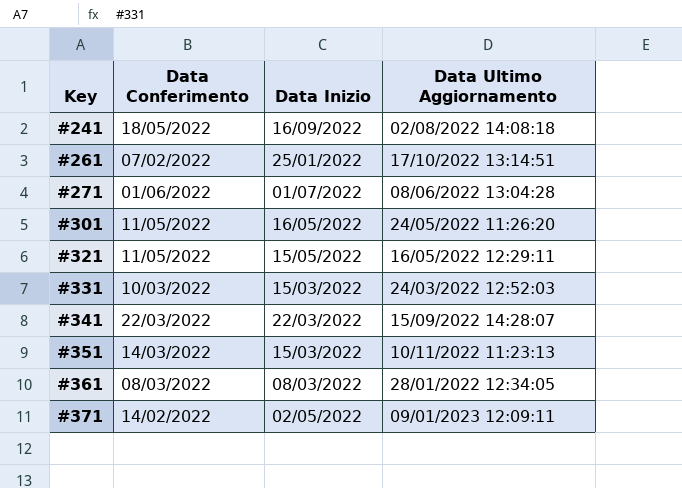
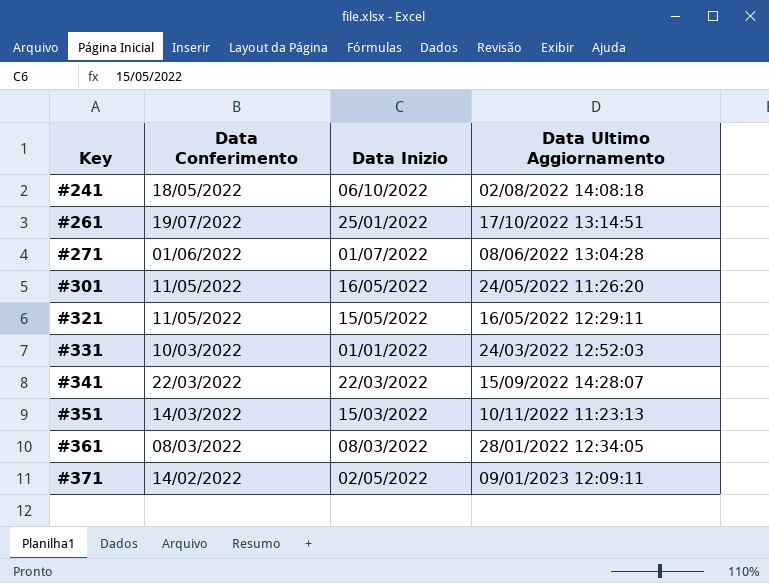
#241 | Data Inizio: 16/09/2022 -> 06/10/2022
#261 | Data Conferimento: 07/02/2022 -> 19/07/2022
#331 | Data Inizio: 15/03/2022 -> 01/01/2022

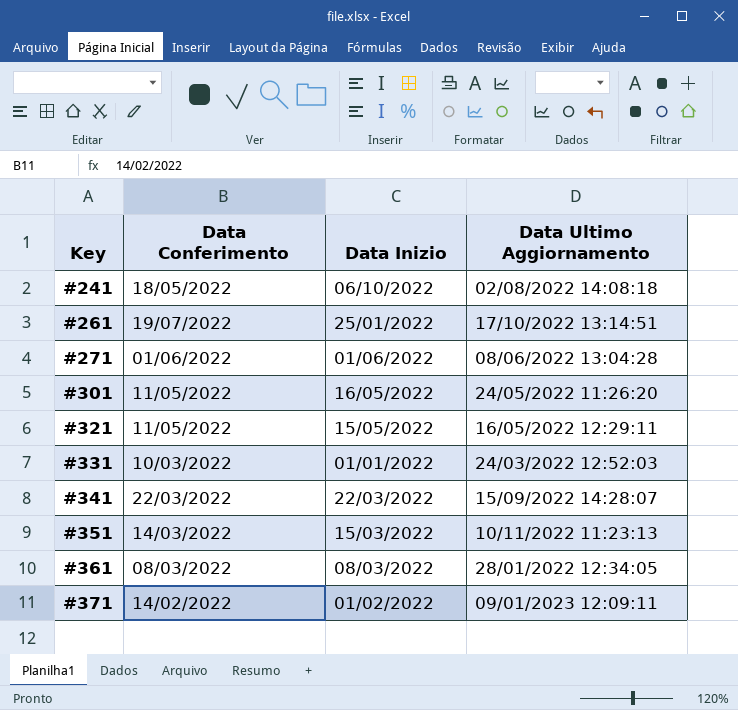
#271 | Data Inizio: 01/07/2022 -> 01/06/2022
#371 | Data Inizio: 02/05/2022 -> 01/02/2022

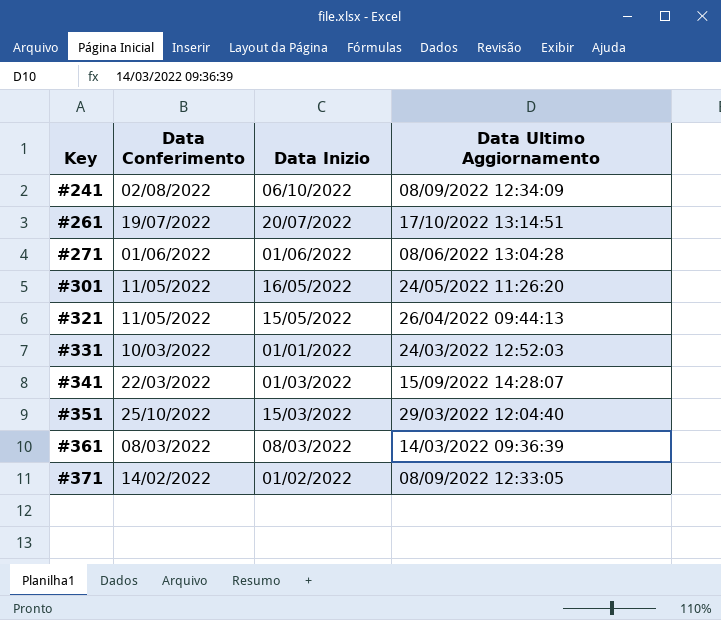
#241 | Data Conferimento: 18/05/2022 -> 02/08/2022
#241 | Data Ultimo Aggiornamento: 02/08/2022 14:08:18 -> 08/09/2022 12:34:09
#261 | Data Inizio: 25/01/2022 -> 20/07/2022
#321 | Data Ultimo Aggiornamento: 16/05/2022 12:29:11 -> 26/04/2022 09:44:13
#341 | Data Inizio: 22/03/2022 -> 01/03/2022
#351 | Data Conferimento: 14/03/2022 -> 25/10/2022
#351 | Data Ultimo Aggiornamento: 10/11/2022 11:23:13 -> 29/03/2022 12:04:40
#361 | Data Ultimo Aggiornamento: 28/01/2022 12:34:05 -> 14/03/2022 09:36:39
#371 | Data Ultimo Aggiornamento: 09/01/2023 12:09:11 -> 08/09/2022 12:33:05

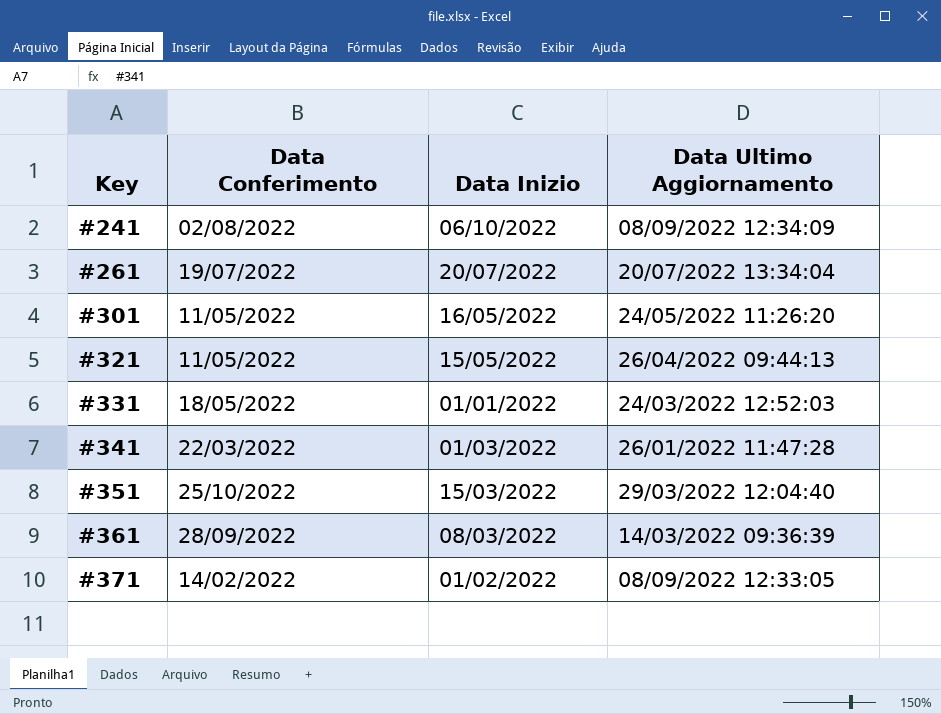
row #271: 01/06/2022 | 01/06/2022 | 08/06/2022 13:04:28 -> none
#261 | Data Ultimo Aggiornamento: 17/10/2022 13:14:51 -> 20/07/2022 13:34:04
#331 | Data Conferimento: 10/03/2022 -> 18/05/2022
#341 | Data Ultimo Aggiornamento: 15/09/2022 14:28:07 -> 26/01/2022 11:47:28
#361 | Data Conferimento: 08/03/2022 -> 28/09/2022

